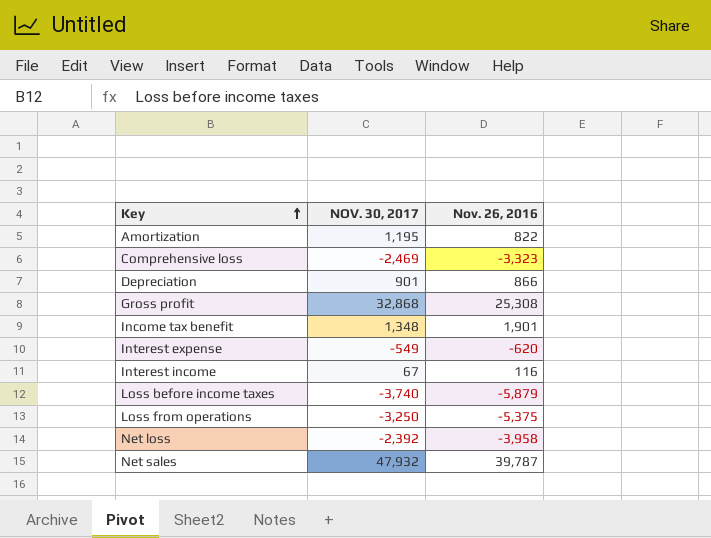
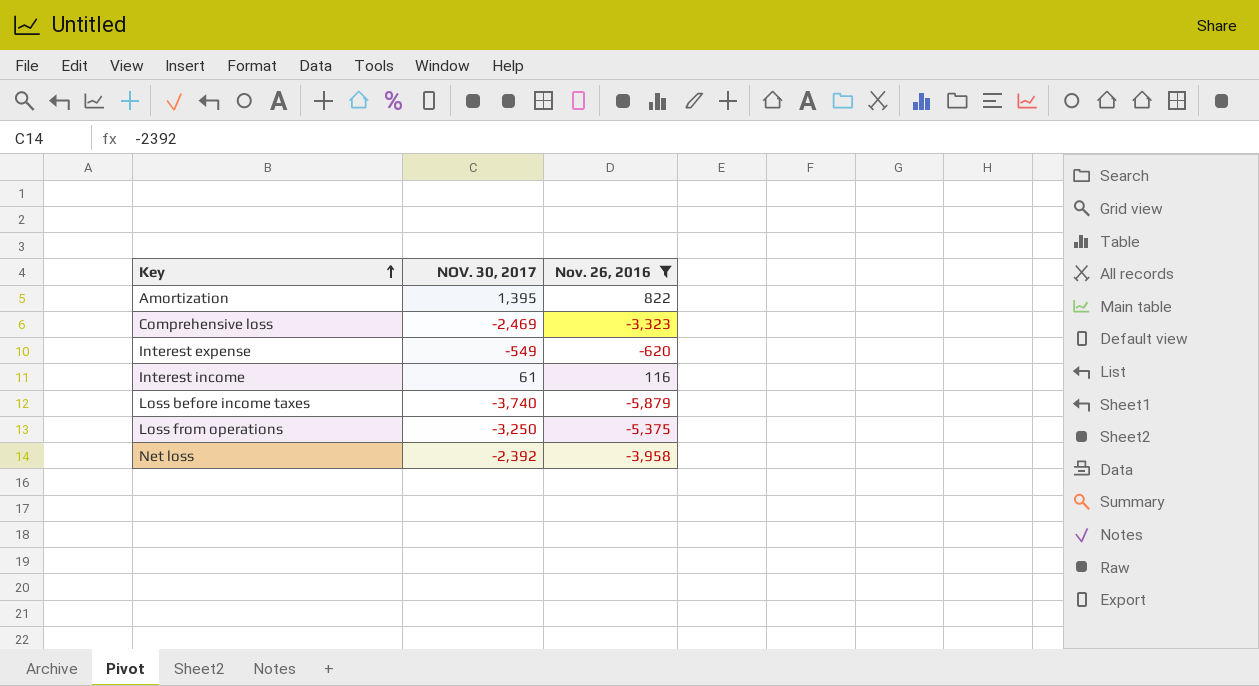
filter: none -> Nov. 26, 2016 <= 822
Amortization | NOV. 30, 2017: 1,195 -> 1,395
Interest income | NOV. 30, 2017: 67 -> 61

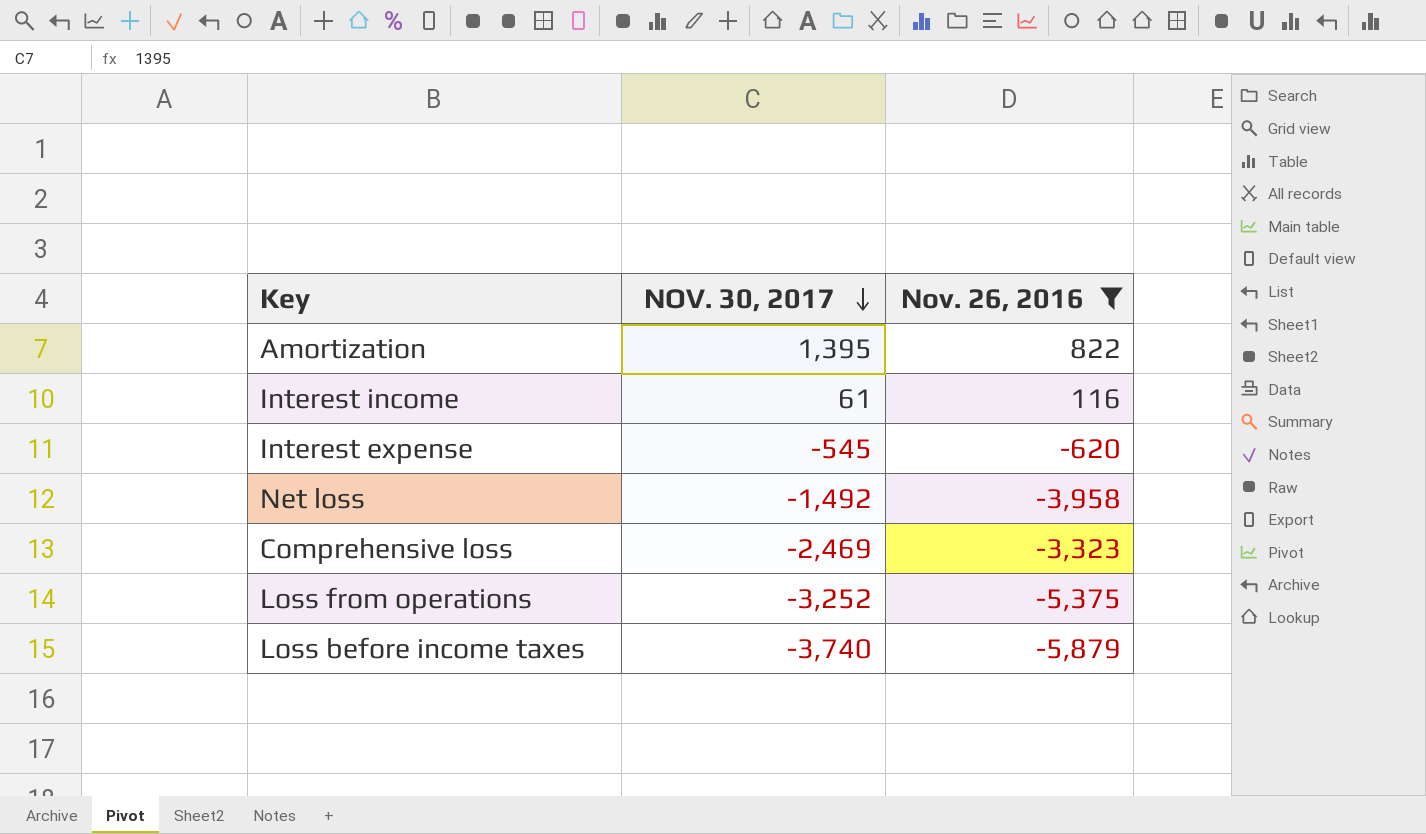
row order: Key ascending -> NOV. 30, 2017 descending
Interest expense | NOV. 30, 2017: -549 -> -545
Net loss | NOV. 30, 2017: -2,392 -> -1,492
Loss from operations | NOV. 30, 2017: -3,250 -> -3,252

